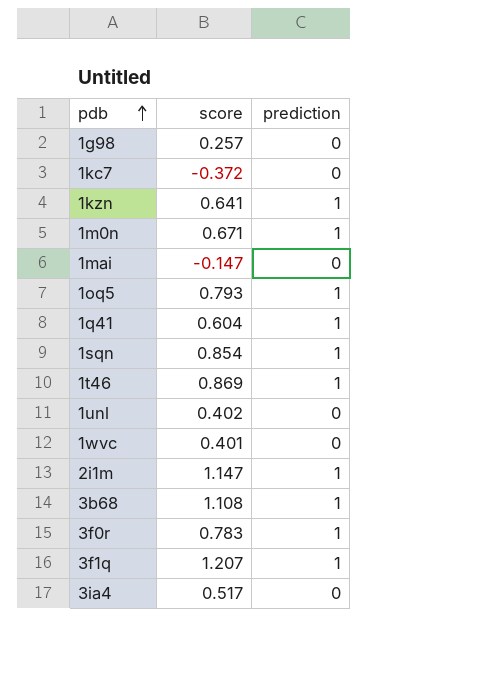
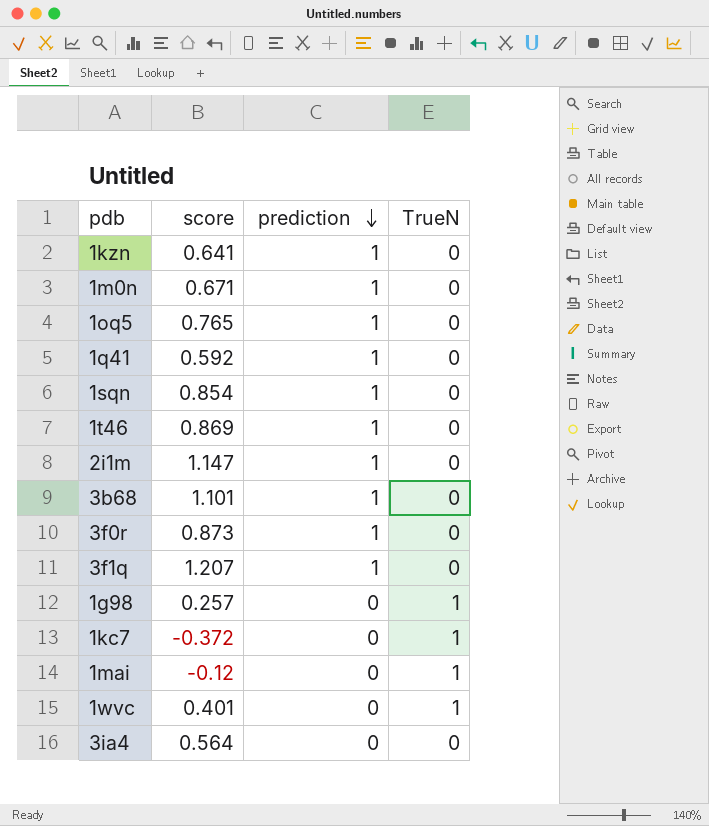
row order: pdb ascending -> prediction descending
column TrueN | position: none -> 4
row 1unl: 0.402 | 0 -> none
1oq5 | score: 0.793 -> 0.765
1q41 | score: 0.604 -> 0.592
3b68 | score: 1.108 -> 1.101
3f0r | score: 0.783 -> 0.873
1mai | score: -0.147 -> -0.12
3ia4 | score: 0.517 -> 0.564

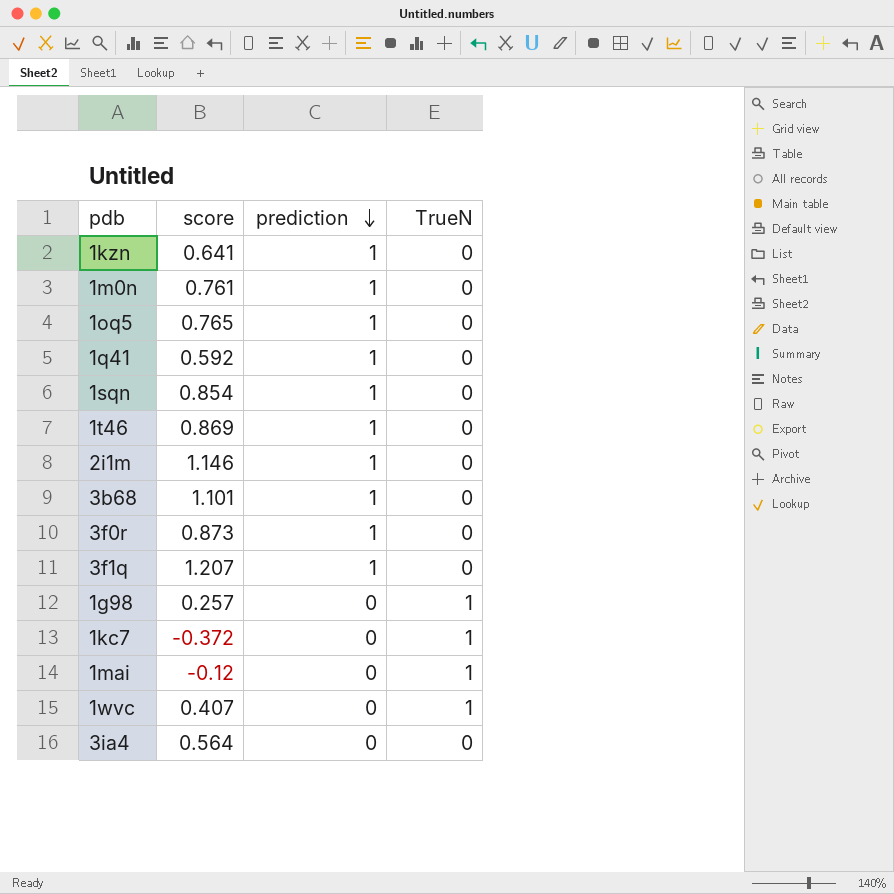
1m0n | score: 0.671 -> 0.761
2i1m | score: 1.147 -> 1.146
1wvc | score: 0.401 -> 0.407

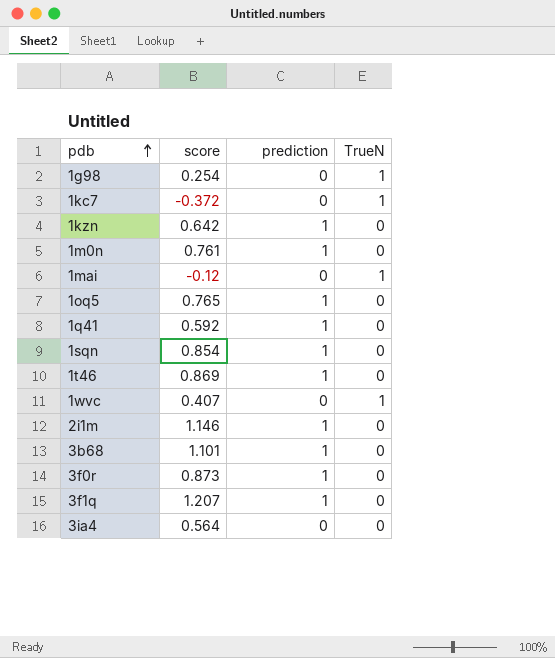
row order: prediction descending -> pdb ascending
1g98 | score: 0.257 -> 0.254
1kzn | score: 0.641 -> 0.642

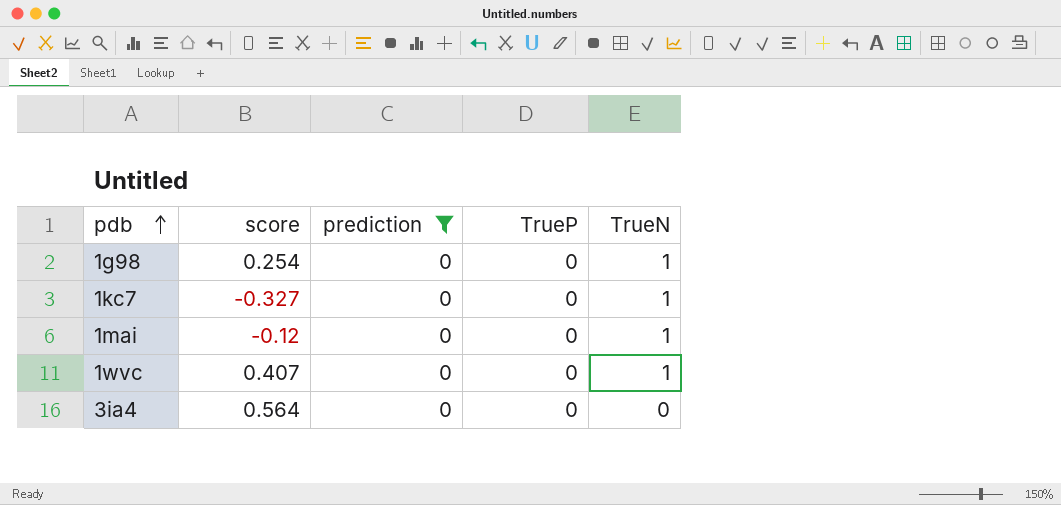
filter: none -> prediction = 0
column TrueP | position: none -> 4
1kc7 | score: -0.372 -> -0.327

